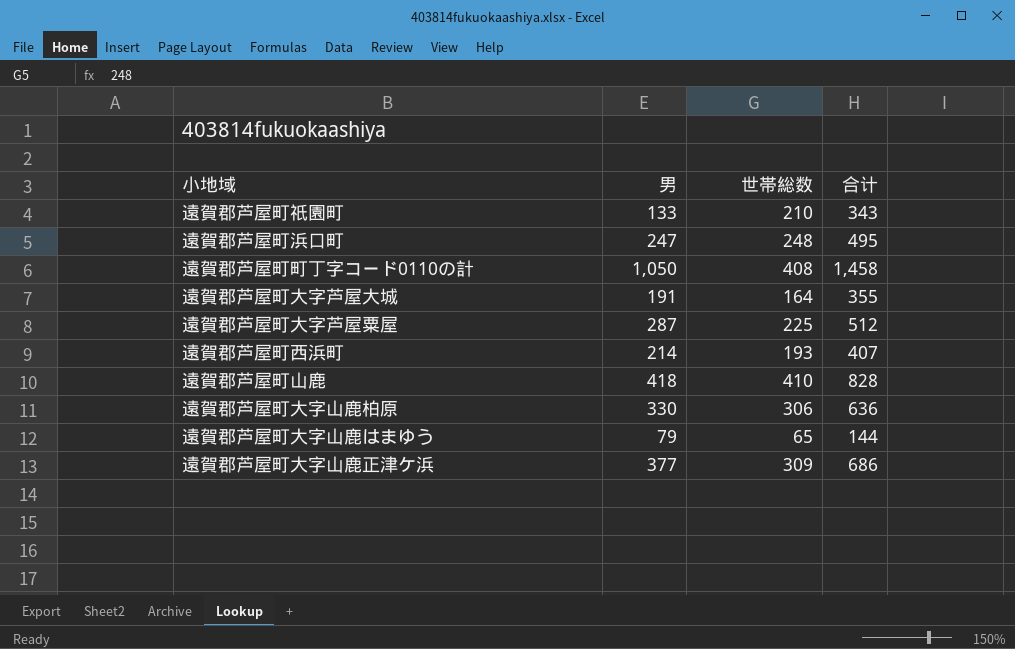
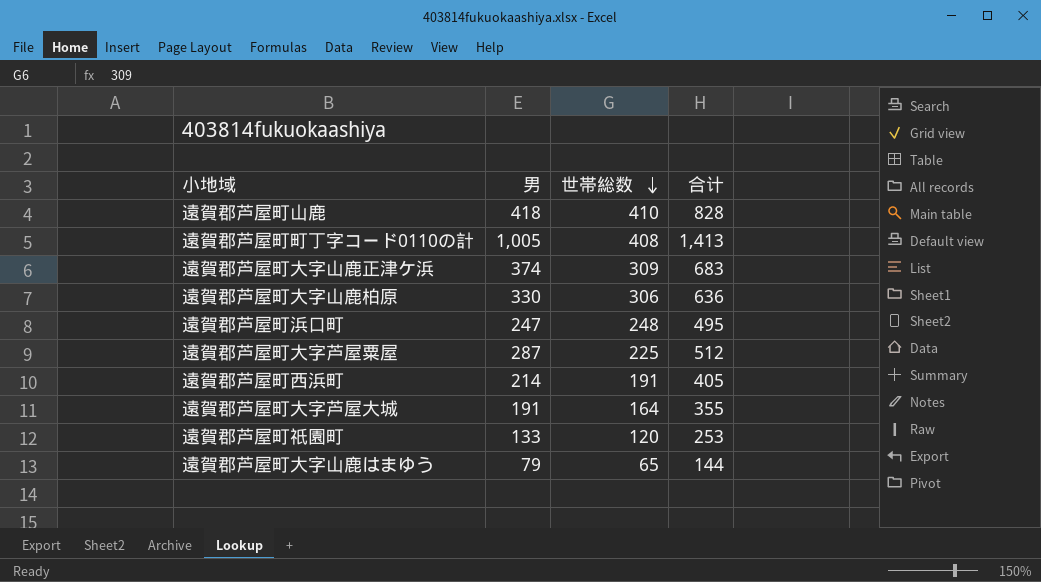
row order: none -> 世帯総数 descending
遠賀郡芦屋町町丁字コード0110の計 | 男: 1,050 -> 1,005
遠賀郡芦屋町町丁字コード0110の計 | 合计: 1,458 -> 1,413
遠賀郡芦屋町大字山鹿正津ケ浜 | 男: 377 -> 374
遠賀郡芦屋町大字山鹿正津ケ浜 | 合计: 686 -> 683
遠賀郡芦屋町西浜町 | 世帯総数: 193 -> 191
遠賀郡芦屋町西浜町 | 合计: 407 -> 405
遠賀郡芦屋町祇園町 | 世帯総数: 210 -> 120
遠賀郡芦屋町祇園町 | 合计: 343 -> 253

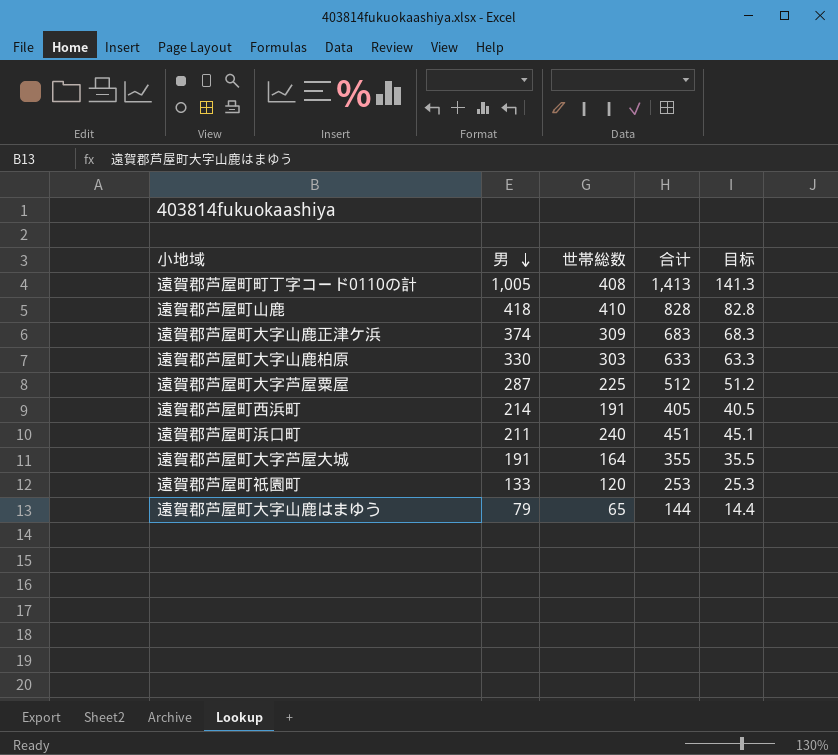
row order: 世帯総数 descending -> 男 descending
column 目标 | formula: none -> [合计] * 0.1
遠賀郡芦屋町大字山鹿柏原 | 世帯総数: 306 -> 303
遠賀郡芦屋町大字山鹿柏原 | 合计: 636 -> 633
遠賀郡芦屋町浜口町 | 男: 247 -> 211
遠賀郡芦屋町浜口町 | 世帯総数: 248 -> 240
遠賀郡芦屋町浜口町 | 合计: 495 -> 451

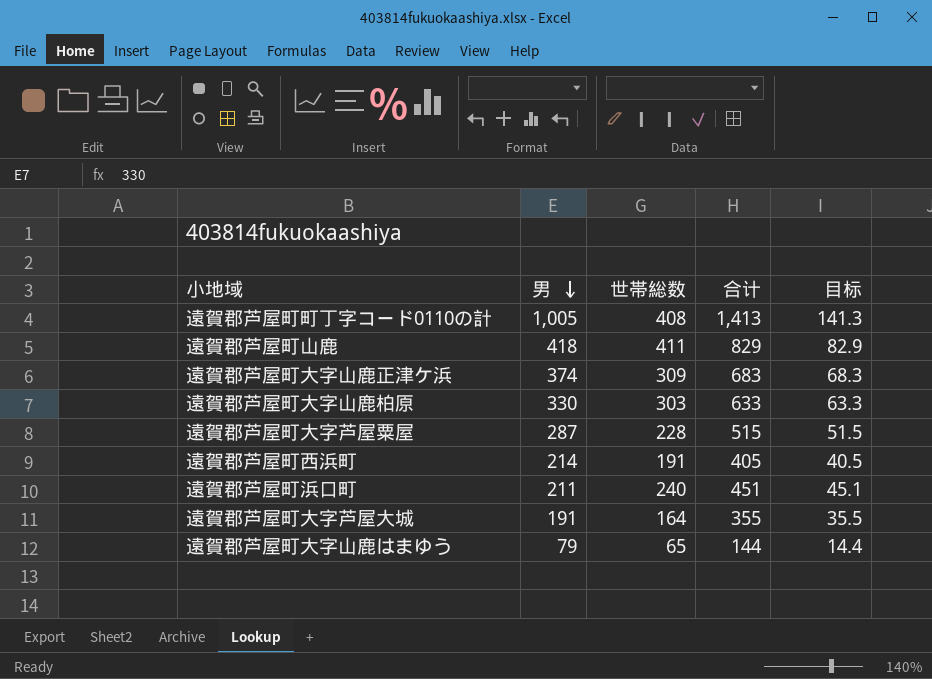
row 遠賀郡芦屋町祇園町: 133 | 120 | 253 | 25.3 -> none
遠賀郡芦屋町山鹿 | 世帯総数: 410 -> 411
遠賀郡芦屋町山鹿 | 合计: 828 -> 829
遠賀郡芦屋町山鹿 | 目标: 82.8 -> 82.9
遠賀郡芦屋町大字芦屋粟屋 | 世帯総数: 225 -> 228
遠賀郡芦屋町大字芦屋粟屋 | 合计: 512 -> 515
遠賀郡芦屋町大字芦屋粟屋 | 目标: 51.2 -> 51.5

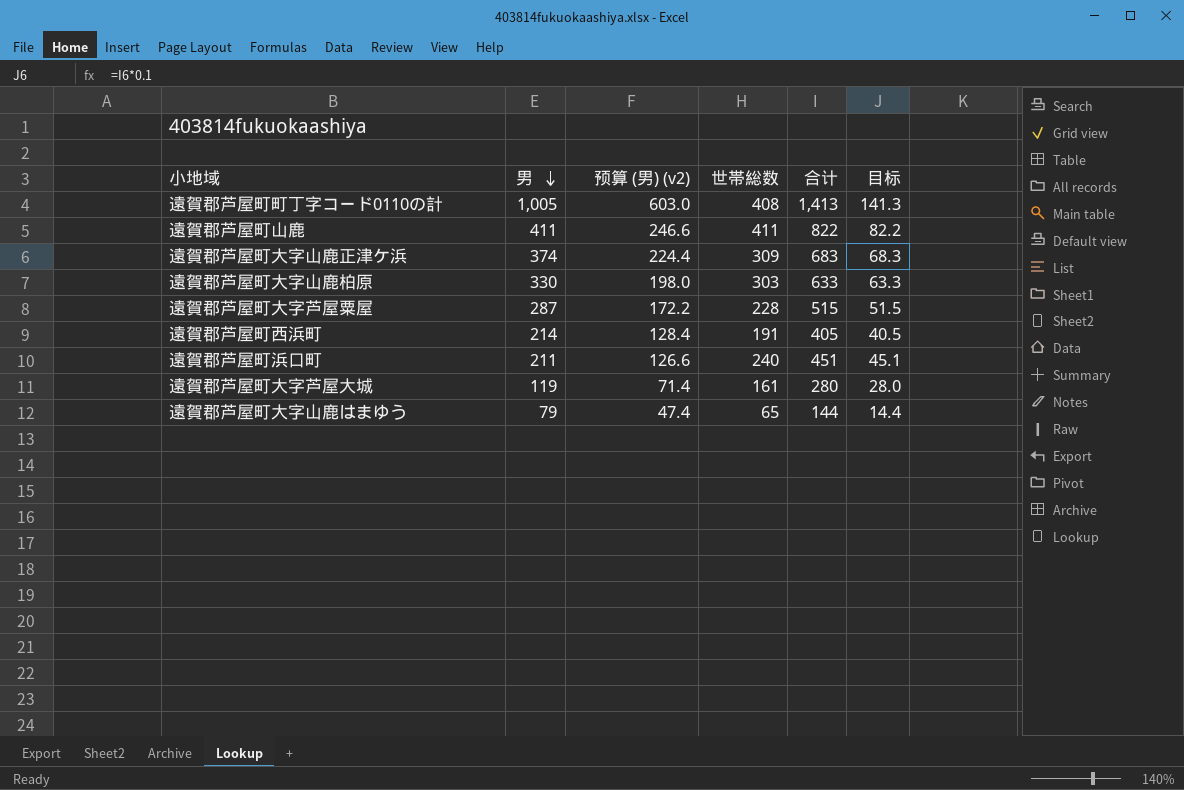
column 预算 (男) (v2) | formula: none -> [男] * 0.6
遠賀郡芦屋町山鹿 | 男: 418 -> 411
遠賀郡芦屋町山鹿 | 合计: 829 -> 822
遠賀郡芦屋町山鹿 | 目标: 82.9 -> 82.2
遠賀郡芦屋町大字芦屋大城 | 男: 191 -> 119
遠賀郡芦屋町大字芦屋大城 | 世帯総数: 164 -> 161
遠賀郡芦屋町大字芦屋大城 | 合计: 355 -> 280
遠賀郡芦屋町大字芦屋大城 | 目标: 35.5 -> 28.0

